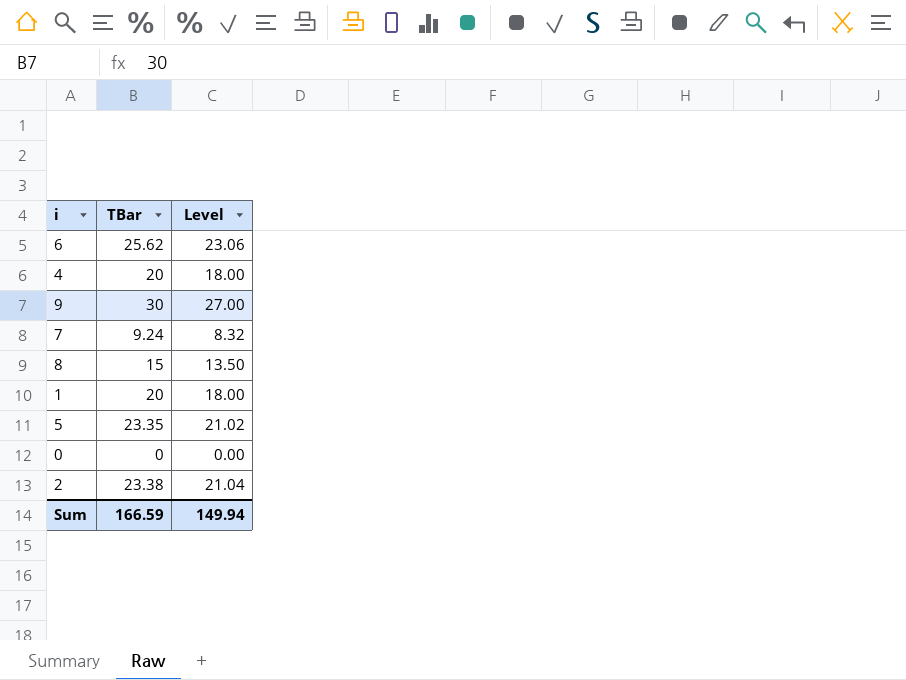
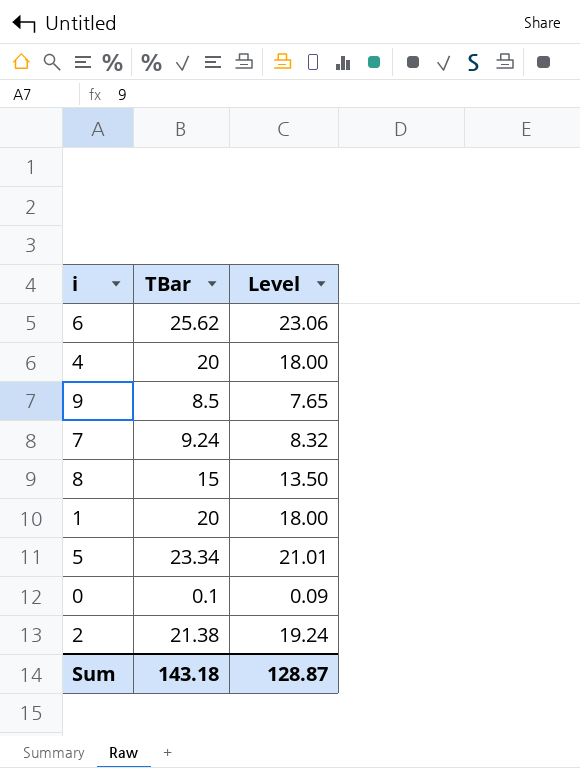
9 | TBar: 30 -> 8.5
9 | Level: 27.00 -> 7.65
5 | TBar: 23.35 -> 23.34
5 | Level: 21.02 -> 21.01
0 | TBar: 0 -> 0.1
0 | Level: 0.00 -> 0.09
2 | TBar: 23.38 -> 21.38
2 | Level: 21.04 -> 19.24
Sum | TBar: 166.59 -> 143.18
Sum | Level: 149.94 -> 128.87

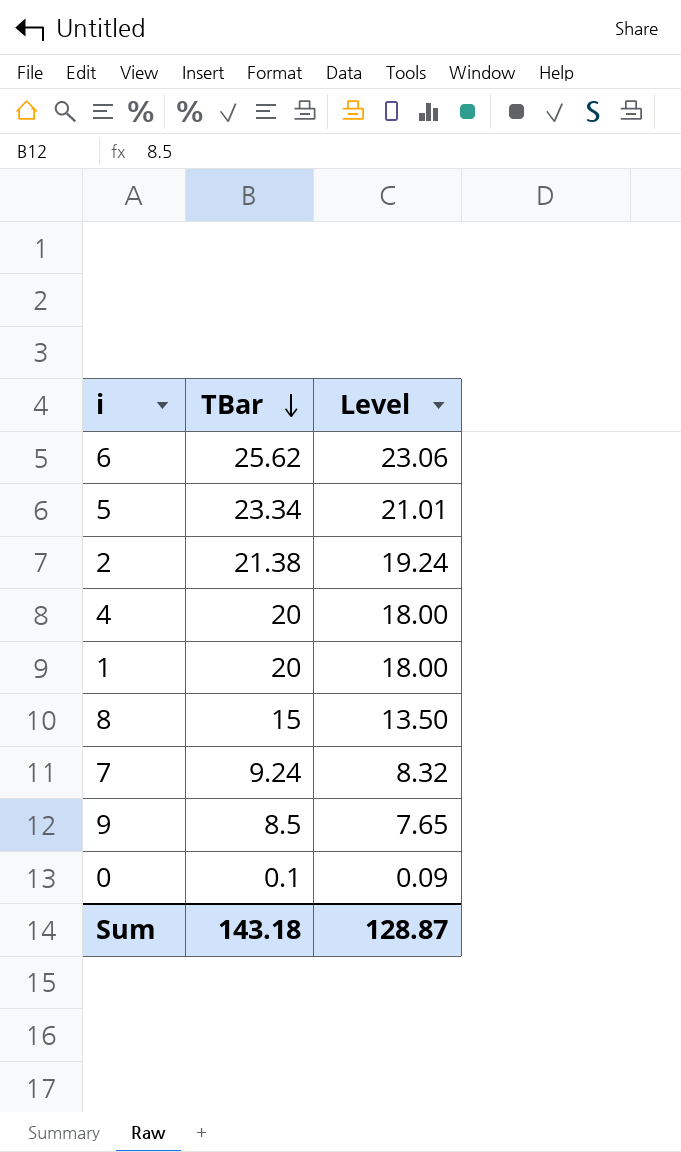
row order: none -> TBar descending

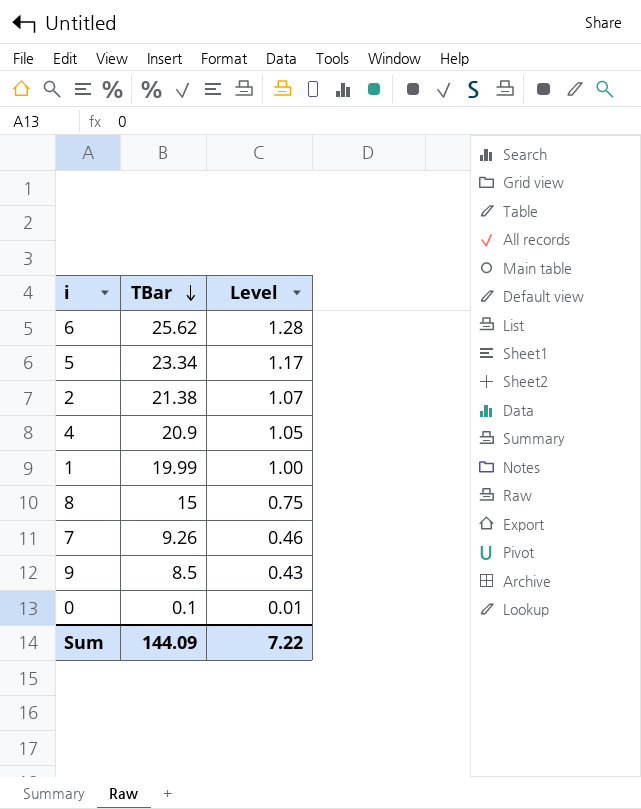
column Level | formula: [TBar] * 0.9 -> [TBar] * 0.05
4 | TBar: 20 -> 20.9
1 | TBar: 20 -> 19.99
7 | TBar: 9.24 -> 9.26
Sum | TBar: 143.18 -> 144.09
Sum | Level: 128.87 -> 7.22

